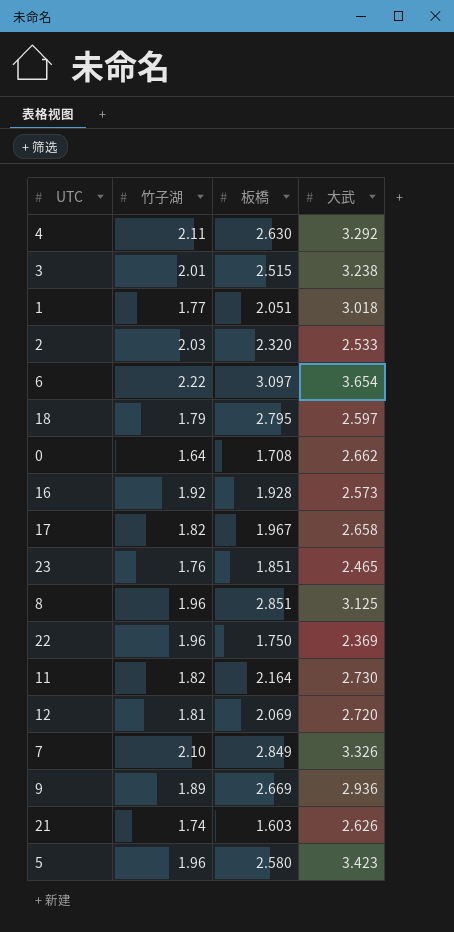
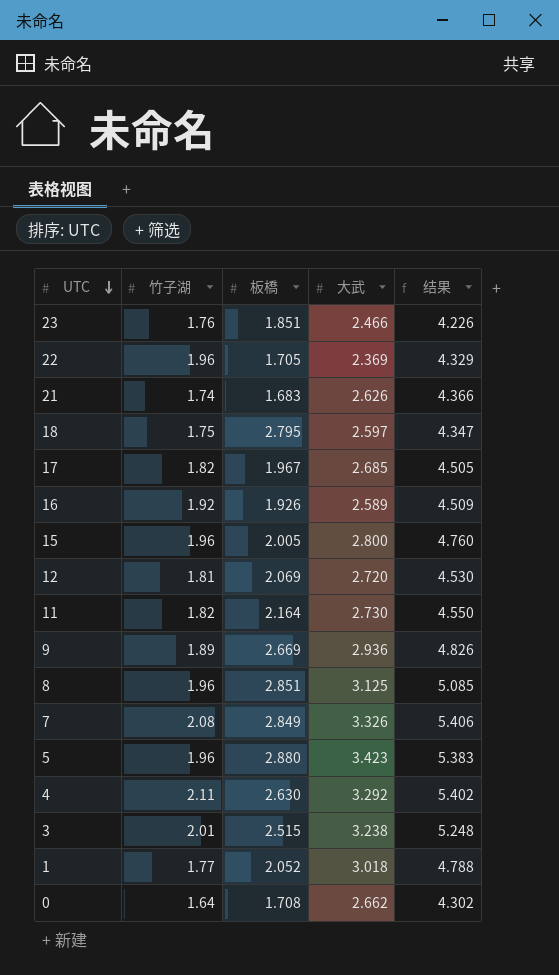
row order: none -> UTC descending
column 结果 | formula: none -> [竹子湖] + [大武]
row 2: 2.03 | 2.320 | 2.533 -> none
row 6: 2.22 | 3.097 | 3.654 -> none
23 | 大武: 2.465 -> 2.466
22 | 板橋: 1.750 -> 1.705
21 | 板橋: 1.603 -> 1.683
18 | 竹子湖: 1.79 -> 1.75
17 | 大武: 2.658 -> 2.685
16 | 板橋: 1.928 -> 1.926
16 | 大武: 2.573 -> 2.589
row 15: none -> 1.96 | 2.005 | 2.800 | 4.760
7 | 竹子湖: 2.10 -> 2.08
5 | 板橋: 2.580 -> 2.880
1 | 板橋: 2.051 -> 2.052

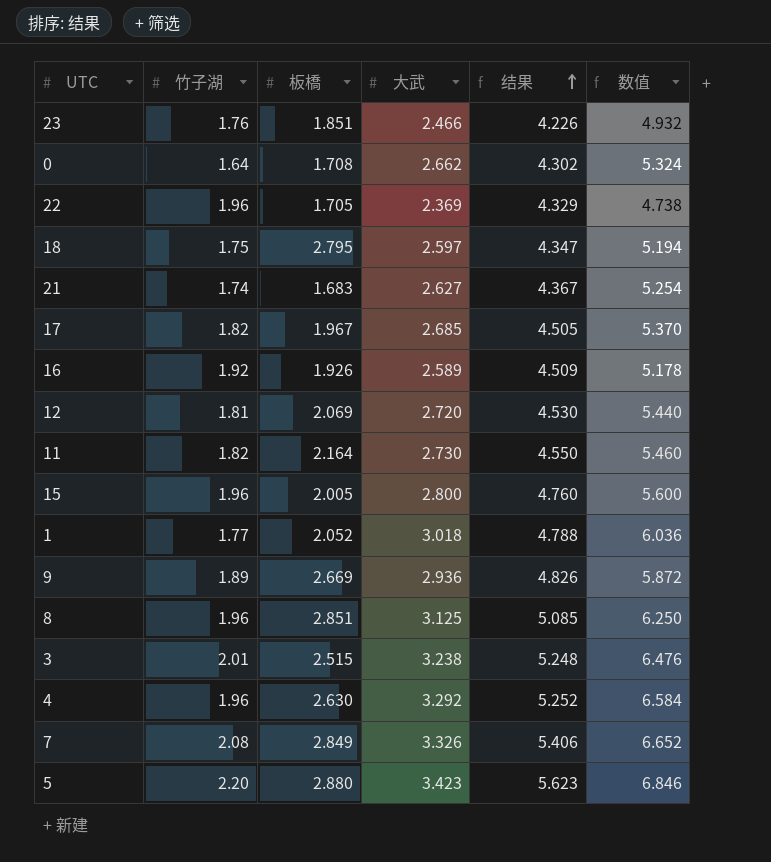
row order: UTC descending -> 结果 ascending
column 数值 | formula: none -> [大武] * 2
21 | 大武: 2.626 -> 2.627
21 | 结果: 4.366 -> 4.367
4 | 竹子湖: 2.11 -> 1.96
4 | 结果: 5.402 -> 5.252
5 | 竹子湖: 1.96 -> 2.20
5 | 结果: 5.383 -> 5.623

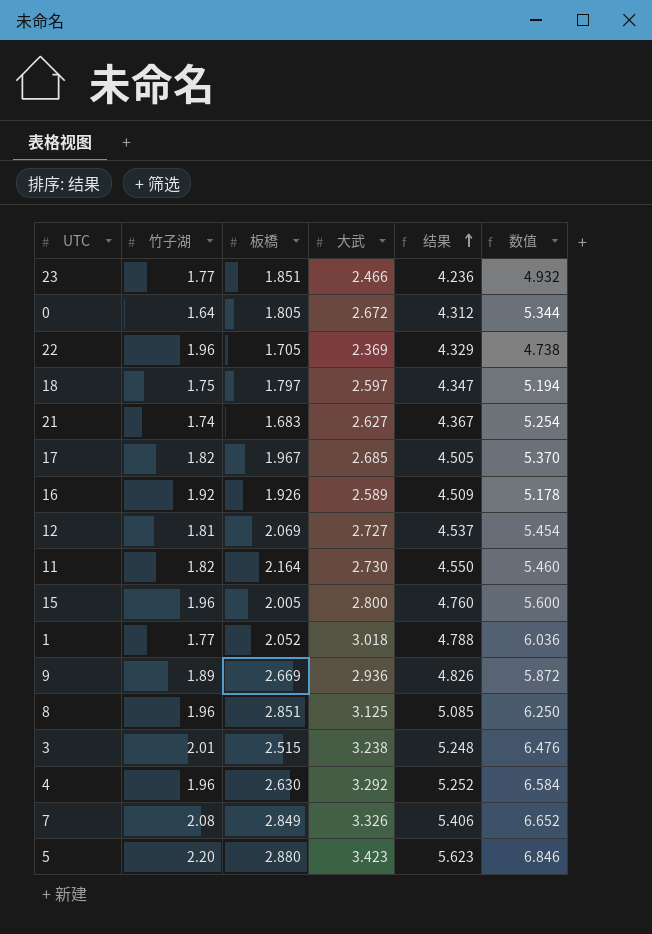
23 | 竹子湖: 1.76 -> 1.77
23 | 结果: 4.226 -> 4.236
0 | 板橋: 1.708 -> 1.805
0 | 大武: 2.662 -> 2.672
0 | 结果: 4.302 -> 4.312
0 | 数值: 5.324 -> 5.344
18 | 板橋: 2.795 -> 1.797
12 | 大武: 2.720 -> 2.727
12 | 结果: 4.530 -> 4.537
12 | 数值: 5.440 -> 5.454

